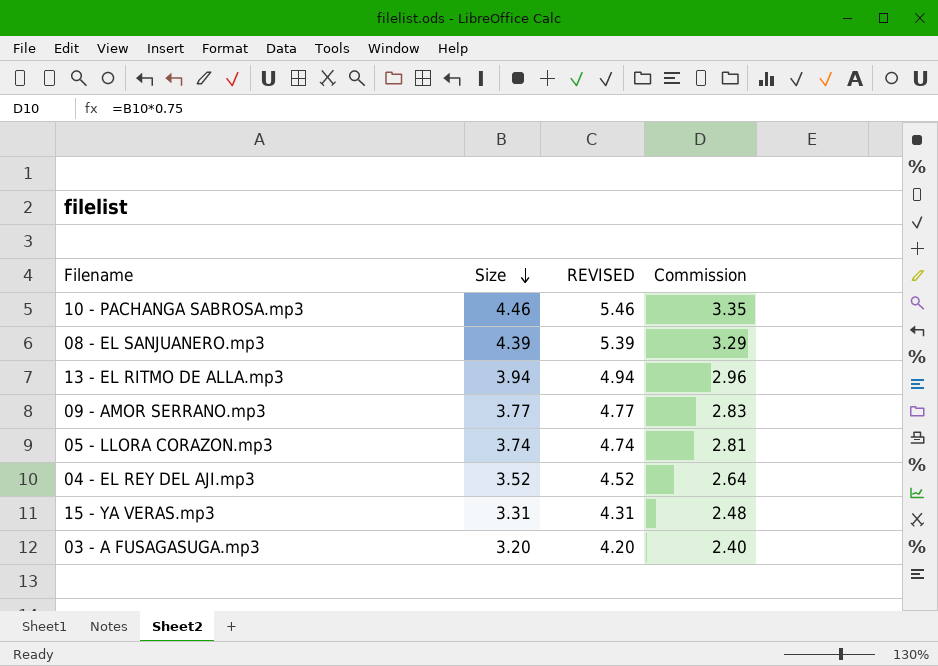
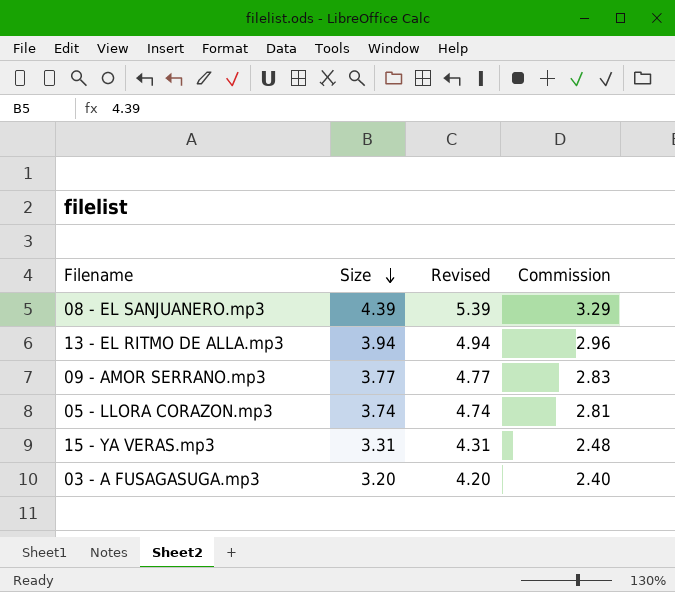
column name: REVISED -> Revised
row 10 - PACHANGA SABROSA.mp3: 4.46 | 5.46 | 3.35 -> none
row 04 - EL REY DEL AJI.mp3: 3.52 | 4.52 | 2.64 -> none

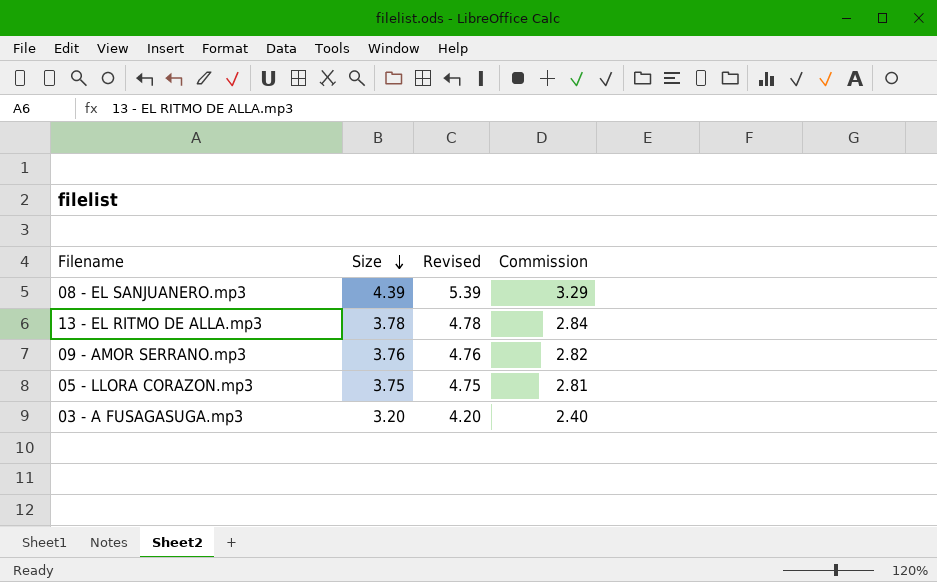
row 15 - YA VERAS.mp3: 3.31 | 4.31 | 2.48 -> none
13 - EL RITMO DE ALLA.mp3 | Size: 3.94 -> 3.78
13 - EL RITMO DE ALLA.mp3 | Revised: 4.94 -> 4.78
13 - EL RITMO DE ALLA.mp3 | Commission: 2.96 -> 2.84
09 - AMOR SERRANO.mp3 | Size: 3.77 -> 3.76
09 - AMOR SERRANO.mp3 | Revised: 4.77 -> 4.76
09 - AMOR SERRANO.mp3 | Commission: 2.83 -> 2.82
05 - LLORA CORAZON.mp3 | Size: 3.74 -> 3.75
05 - LLORA CORAZON.mp3 | Revised: 4.74 -> 4.75

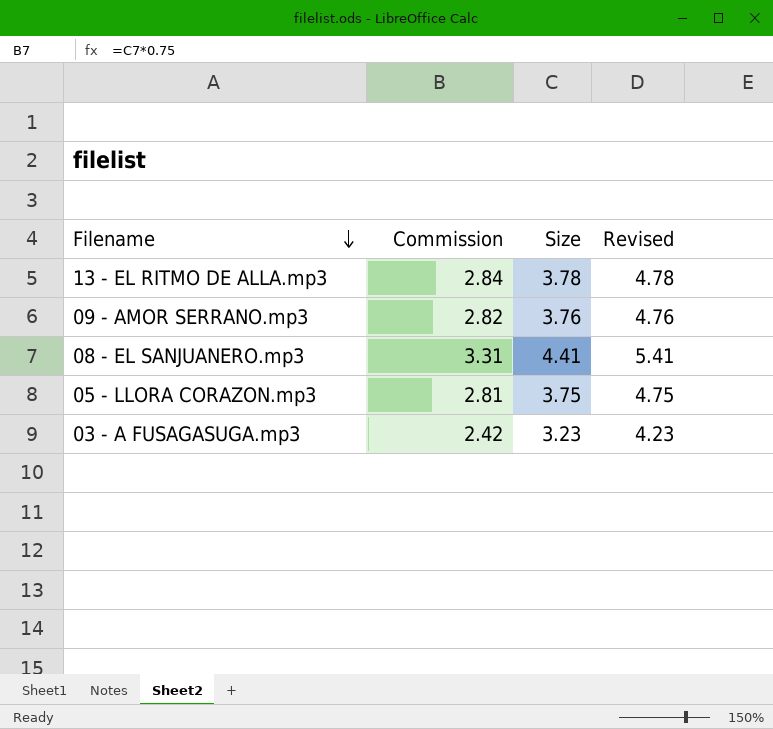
row order: Size descending -> Filename descending
column Commission | position: 4 -> 2
08 - EL SANJUANERO.mp3 | Commission: 3.29 -> 3.31
08 - EL SANJUANERO.mp3 | Size: 4.39 -> 4.41
08 - EL SANJUANERO.mp3 | Revised: 5.39 -> 5.41
03 - A FUSAGASUGA.mp3 | Commission: 2.40 -> 2.42
03 - A FUSAGASUGA.mp3 | Size: 3.20 -> 3.23
03 - A FUSAGASUGA.mp3 | Revised: 4.20 -> 4.23

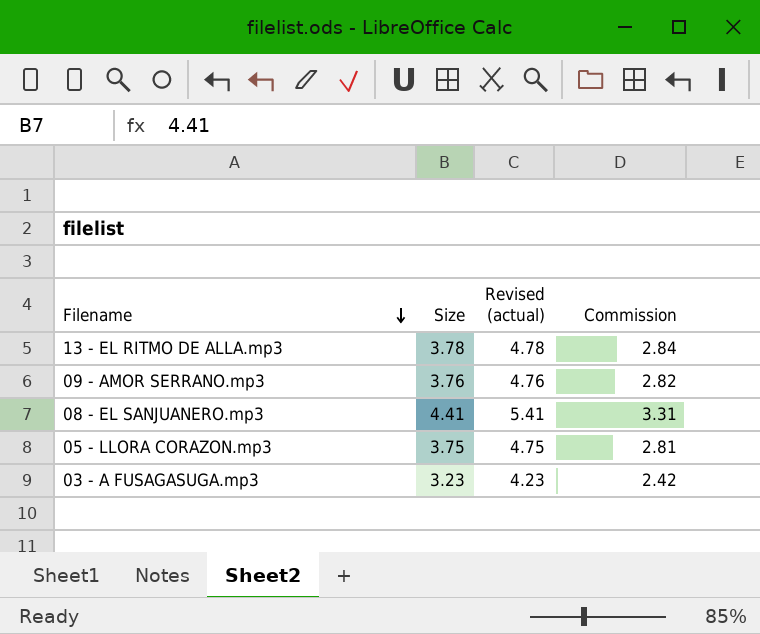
column name: Revised -> Revised (actual)
column Commission | position: 2 -> 4

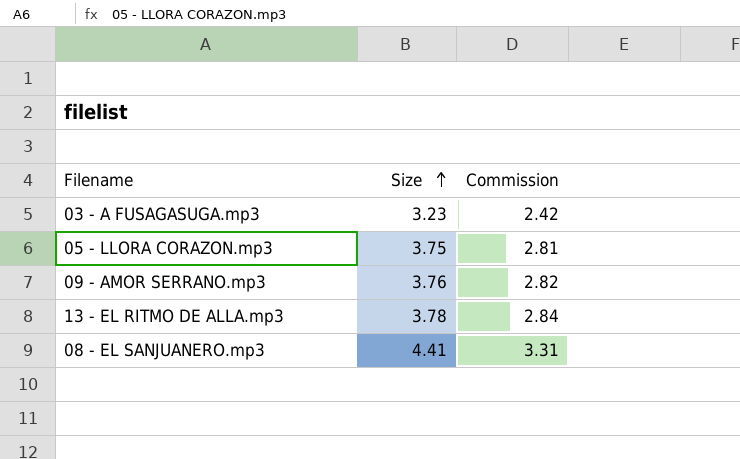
row order: Filename descending -> Size ascending
column Revised (actual) | formula: [Size] + 1 -> none

